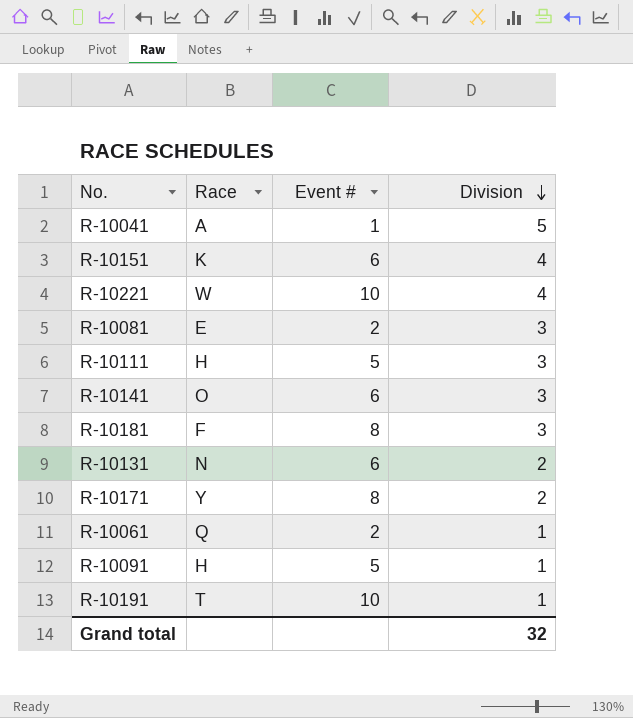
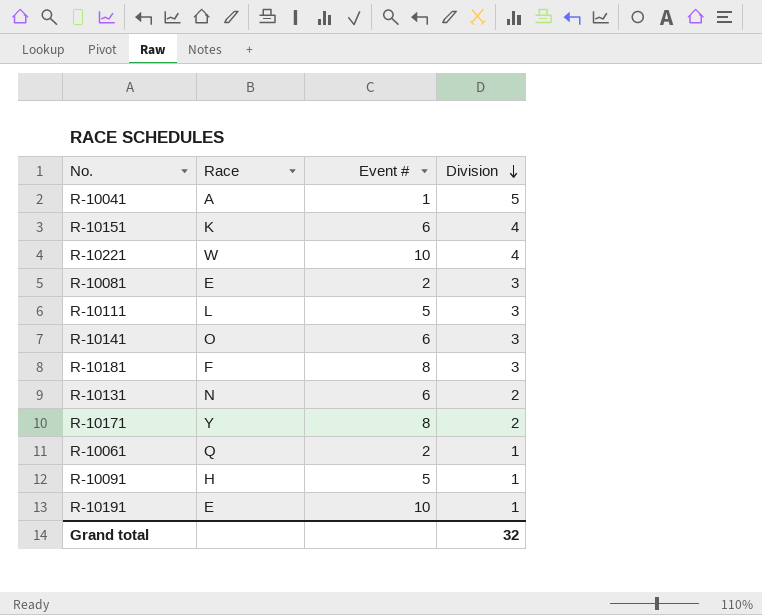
R-10111 | Race: H -> L
R-10191 | Race: T -> E

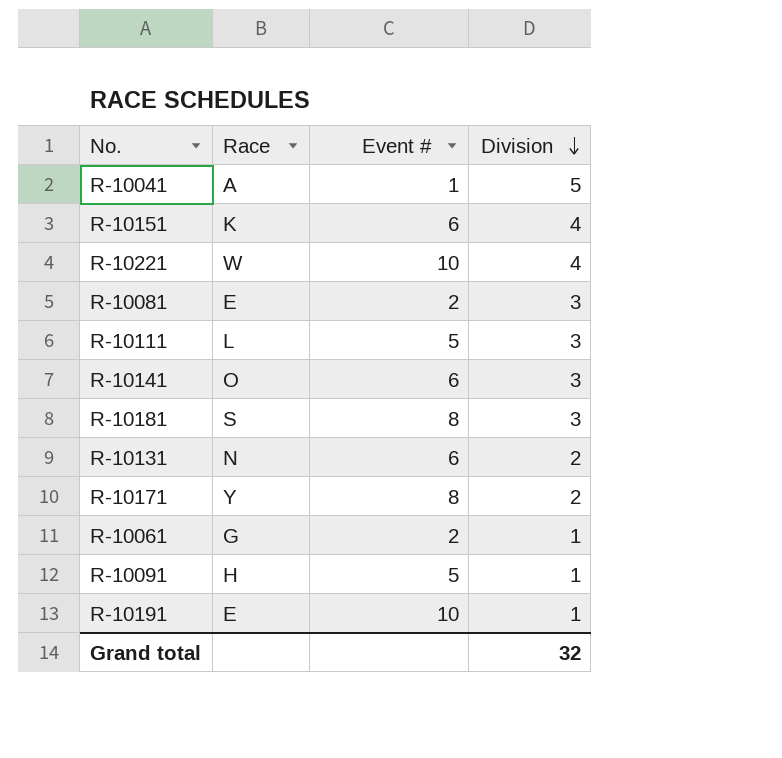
R-10181 | Race: F -> S
R-10061 | Race: Q -> G

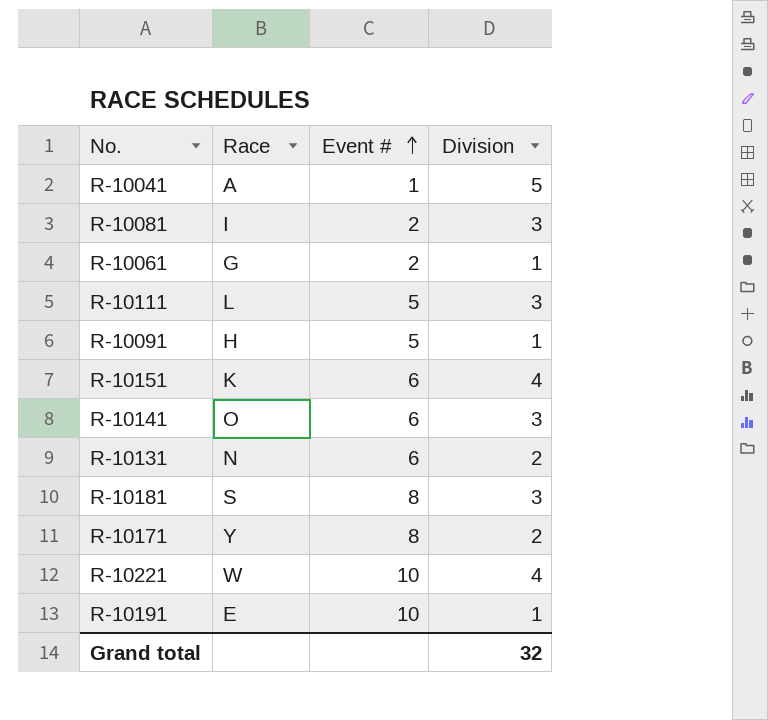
row order: Division descending -> Event # ascending
R-10081 | Race: E -> I

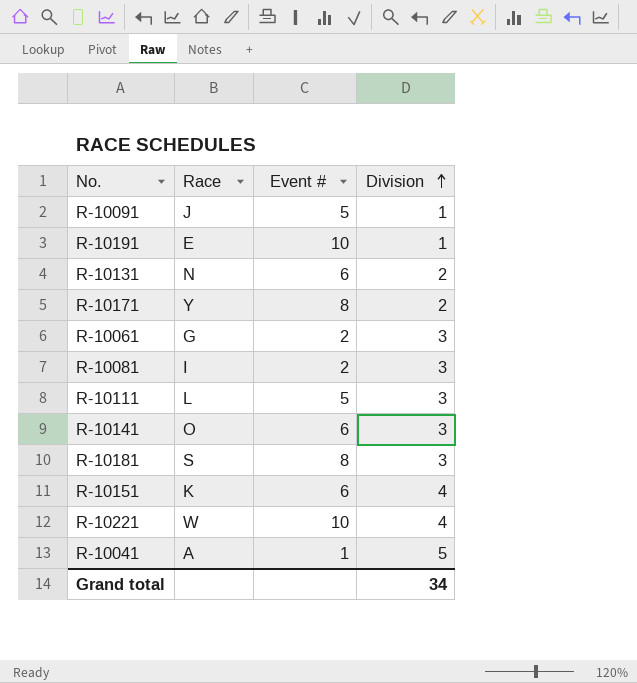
row order: Event # ascending -> Division ascending
R-10091 | Race: H -> J
R-10061 | Division: 1 -> 3
Grand total | Division: 32 -> 34

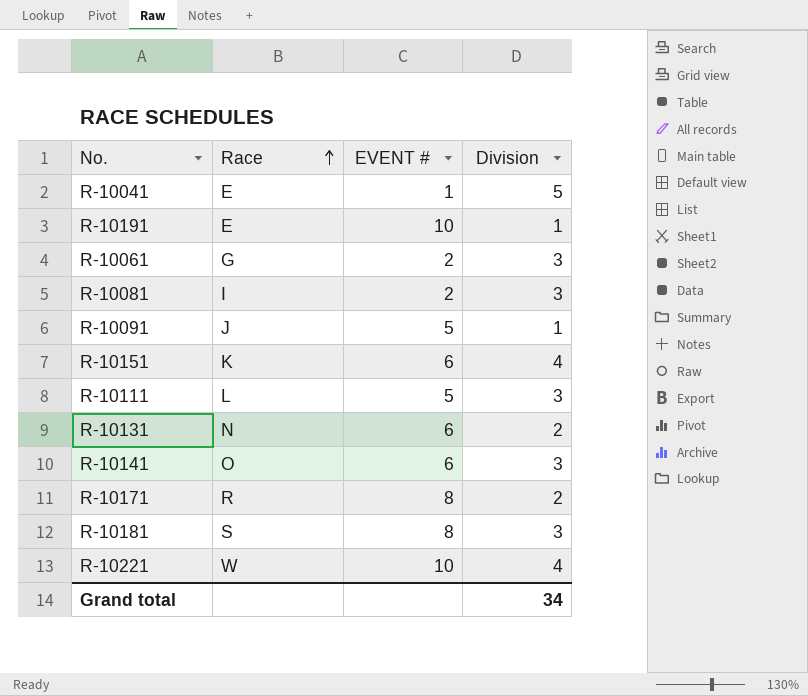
row order: Division ascending -> Race ascending
column name: Event # -> EVENT #
R-10041 | Race: A -> E
R-10171 | Race: Y -> R

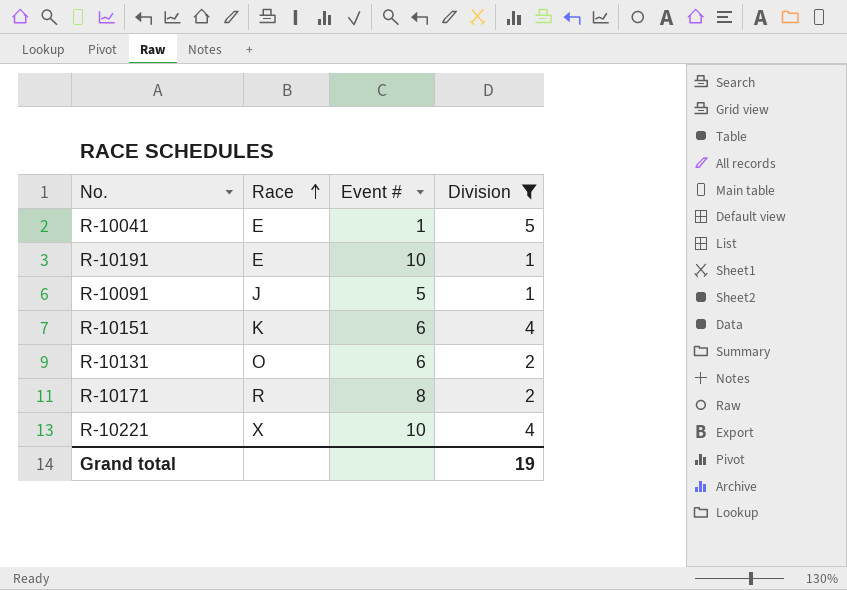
filter: none -> Division != 3
column name: EVENT # -> Event #
R-10131 | Race: N -> O
R-10221 | Race: W -> X
Grand total | Division: 34 -> 19

